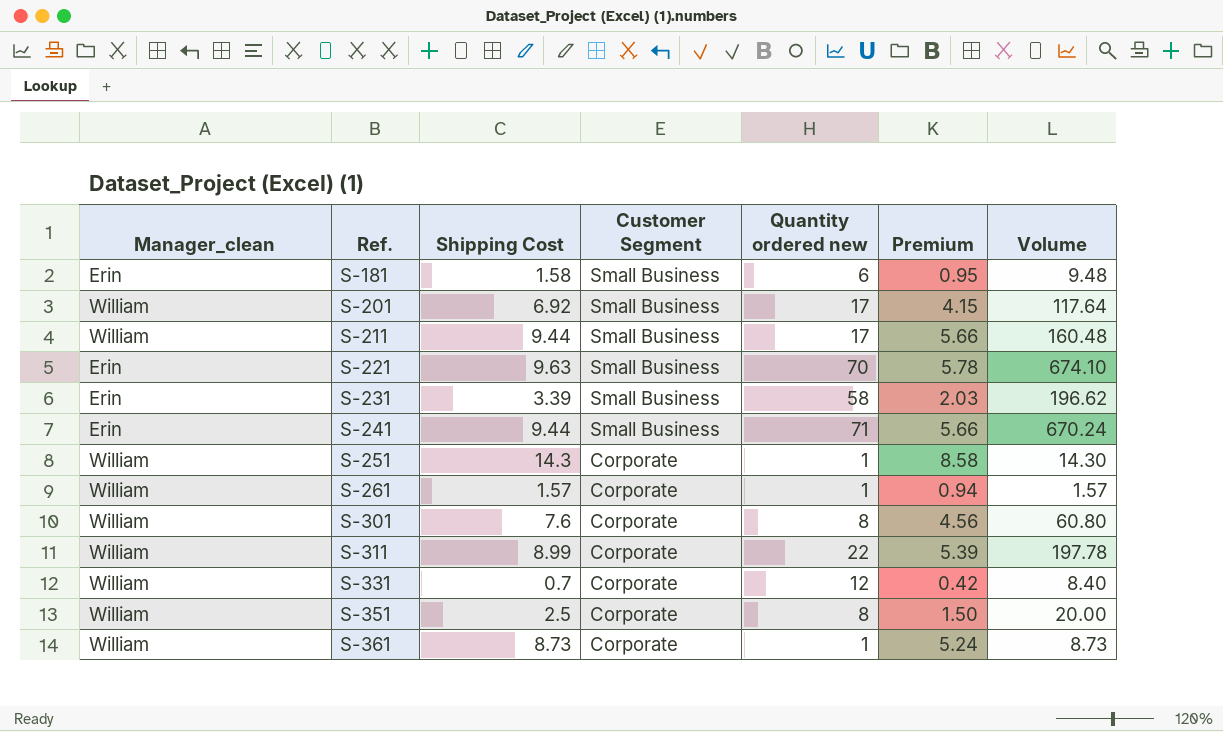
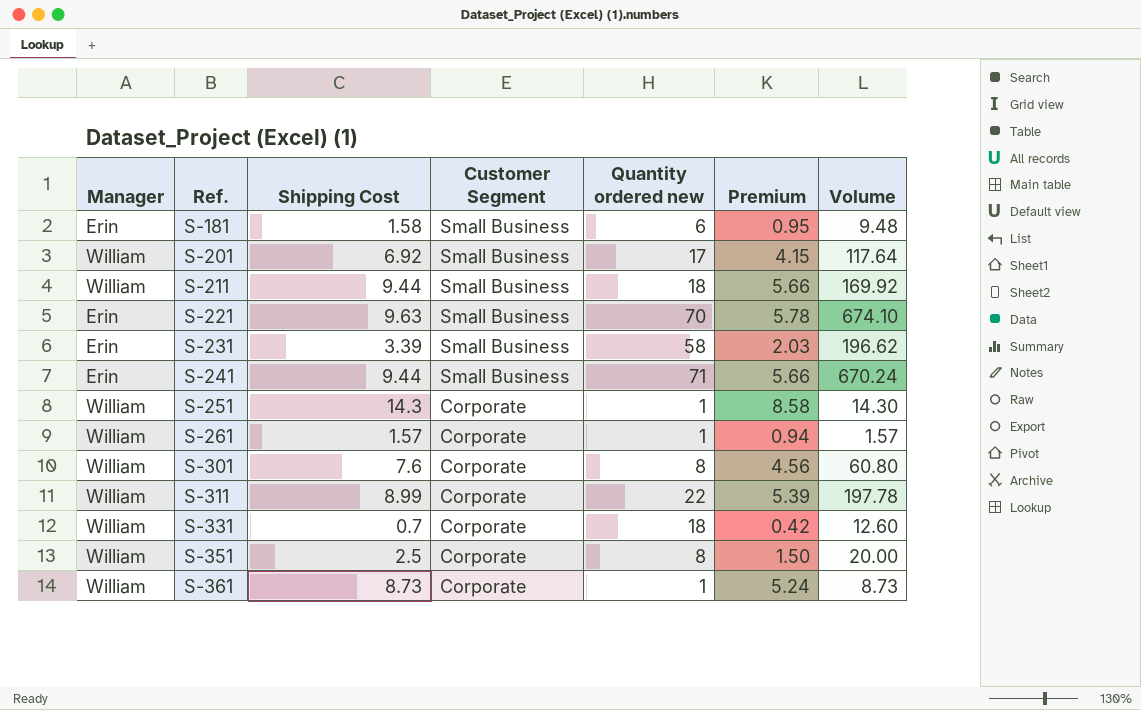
column name: Manager_clean -> Manager
S-211 | Quantity ordered new: 17 -> 18
S-211 | Volume: 160.48 -> 169.92
S-331 | Quantity ordered new: 12 -> 18
S-331 | Volume: 8.40 -> 12.60

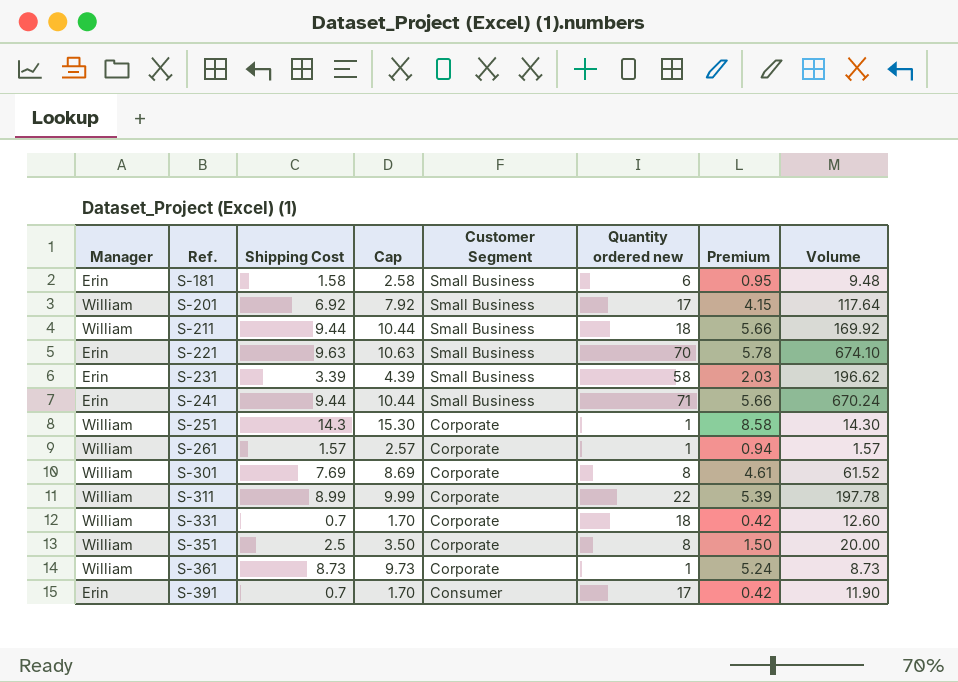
column Cap | formula: none -> [Shipping Cost] + 1
S-301 | Shipping Cost: 7.6 -> 7.69
S-301 | Premium: 4.56 -> 4.61
S-301 | Volume: 60.80 -> 61.52
row S-391: none -> Erin | 0.7 | 1.70 | Consumer | 17 | 0.42 | 11.90

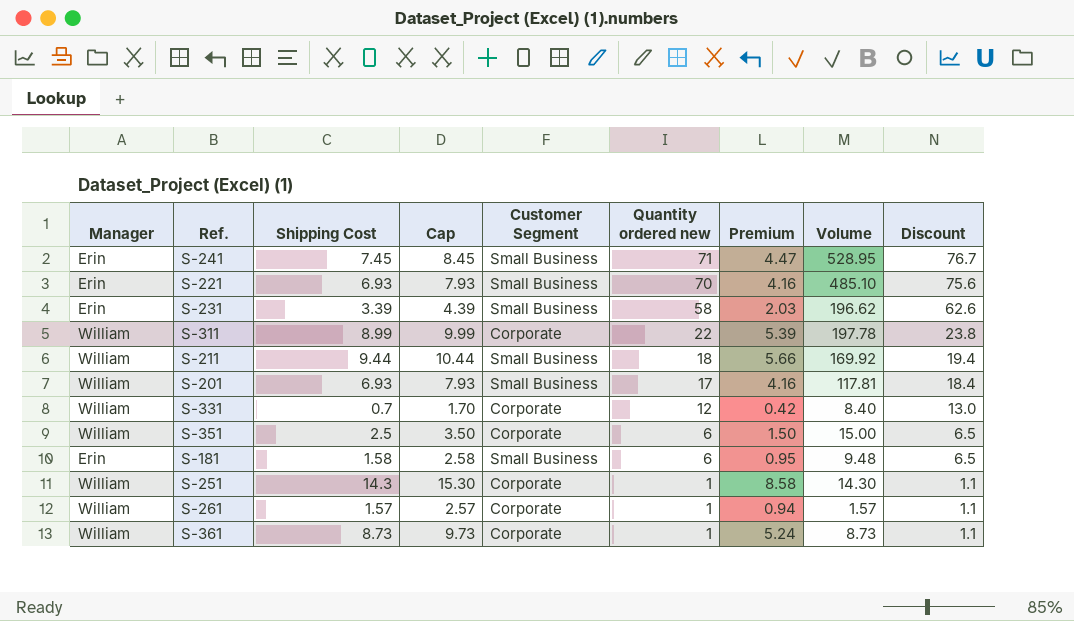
row order: Ref. ascending -> Quantity ordered new descending
column Discount | formula: none -> [Quantity ordered new] * 1.08
row S-301: William | 7.69 | 8.69 | Corporate | 8 | 4.61 | 61.52 -> none
row S-391: Erin | 0.7 | 1.70 | Consumer | 17 | 0.42 | 11.90 -> none
S-241 | Shipping Cost: 9.44 -> 7.45
S-241 | Cap: 10.44 -> 8.45
S-241 | Premium: 5.66 -> 4.47
S-241 | Volume: 670.24 -> 528.95
S-221 | Shipping Cost: 9.63 -> 6.93
S-221 | Cap: 10.63 -> 7.93
S-221 | Premium: 5.78 -> 4.16
S-221 | Volume: 674.10 -> 485.10
S-201 | Shipping Cost: 6.92 -> 6.93
S-201 | Cap: 7.92 -> 7.93
S-201 | Premium: 4.15 -> 4.16
S-201 | Volume: 117.64 -> 117.81
S-331 | Quantity ordered new: 18 -> 12
S-331 | Volume: 12.60 -> 8.40
S-351 | Quantity ordered new: 8 -> 6
S-351 | Volume: 20.00 -> 15.00

